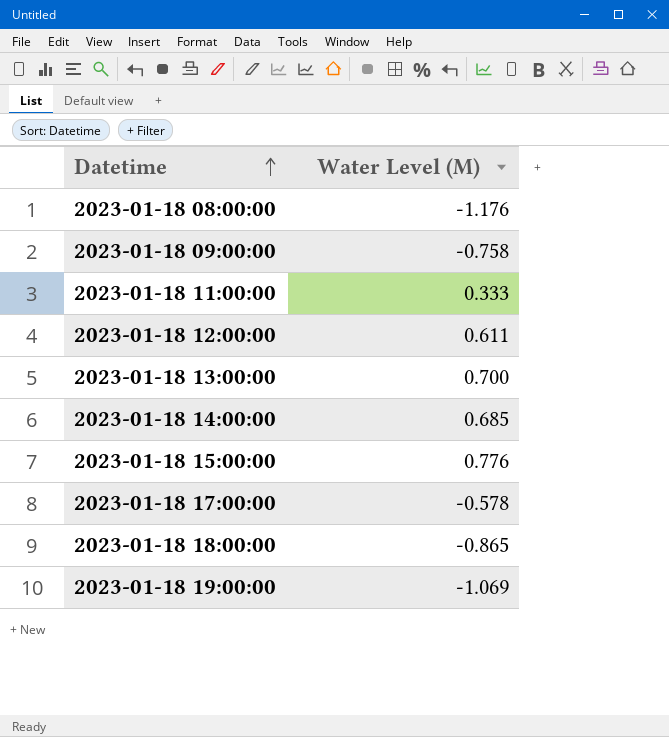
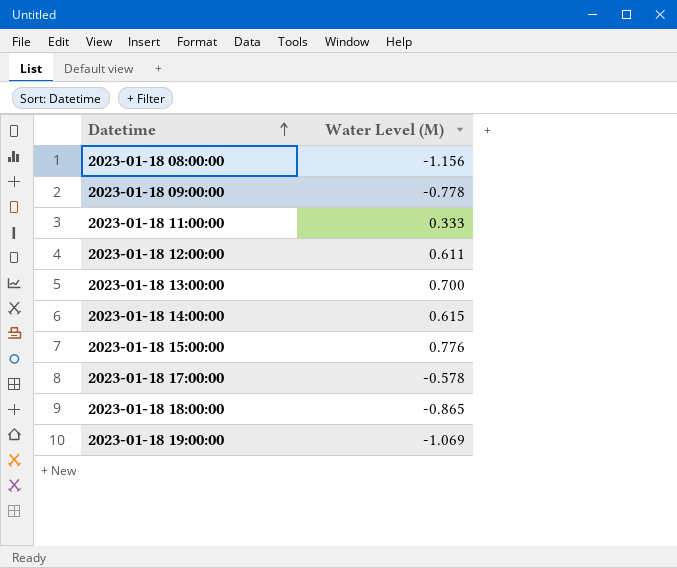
2023-01-18 08:00:00 | Water Level (M): -1.176 -> -1.156
2023-01-18 09:00:00 | Water Level (M): -0.758 -> -0.778
2023-01-18 14:00:00 | Water Level (M): 0.685 -> 0.615

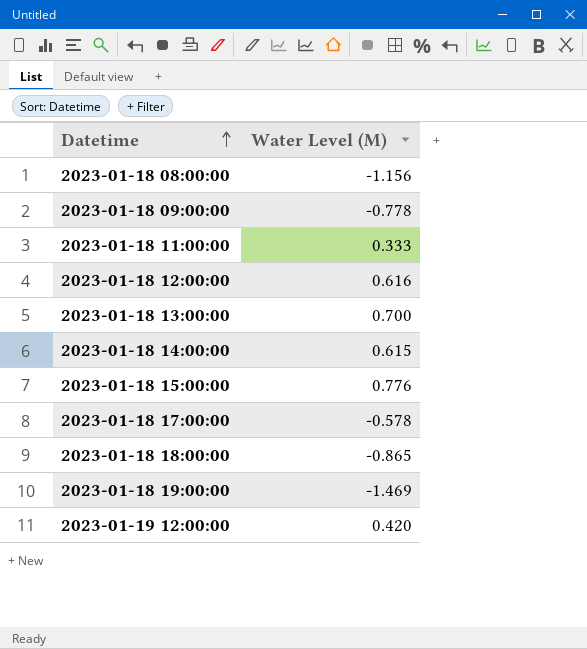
2023-01-18 12:00:00 | Water Level (M): 0.611 -> 0.616
2023-01-18 19:00:00 | Water Level (M): -1.069 -> -1.469
row 2023-01-19 12:00:00: none -> 0.420

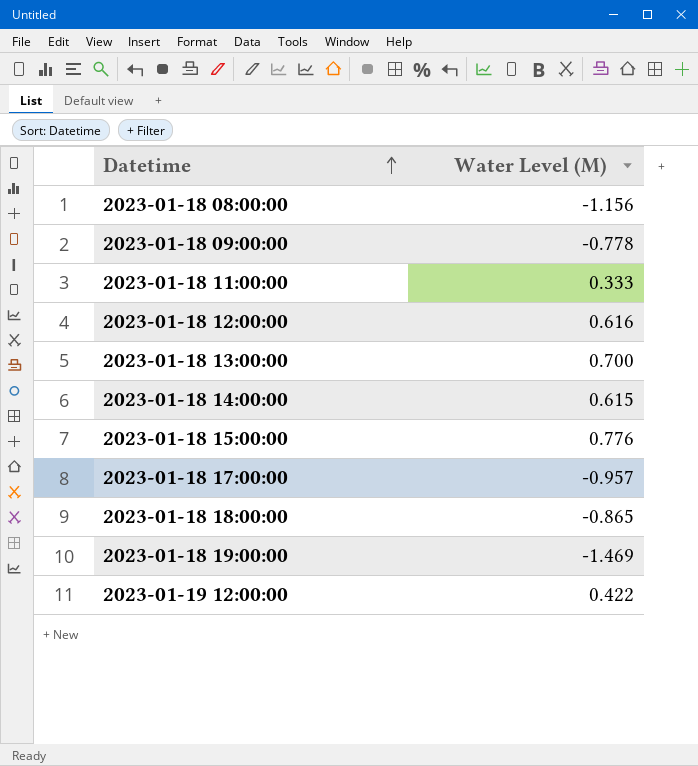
2023-01-18 17:00:00 | Water Level (M): -0.578 -> -0.957
2023-01-19 12:00:00 | Water Level (M): 0.420 -> 0.422

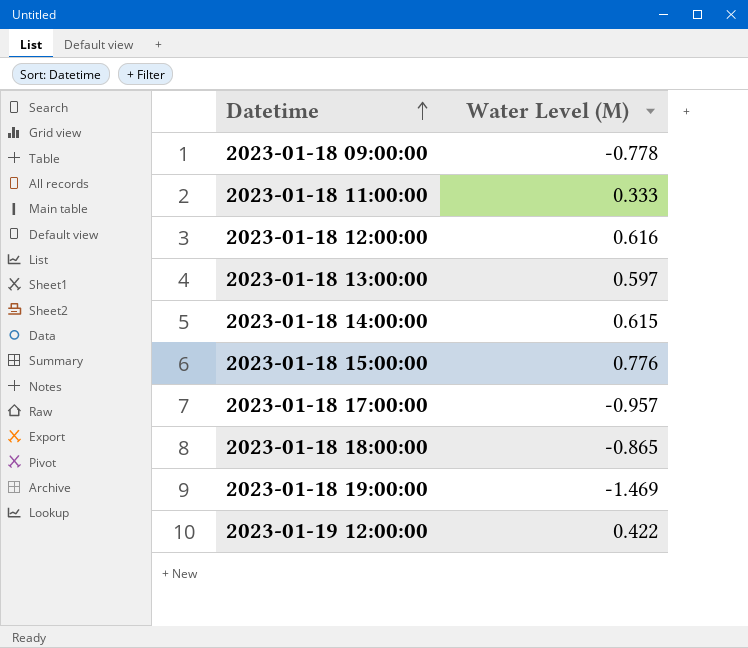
row 2023-01-18 08:00:00: -1.156 -> none
2023-01-18 13:00:00 | Water Level (M): 0.700 -> 0.597

